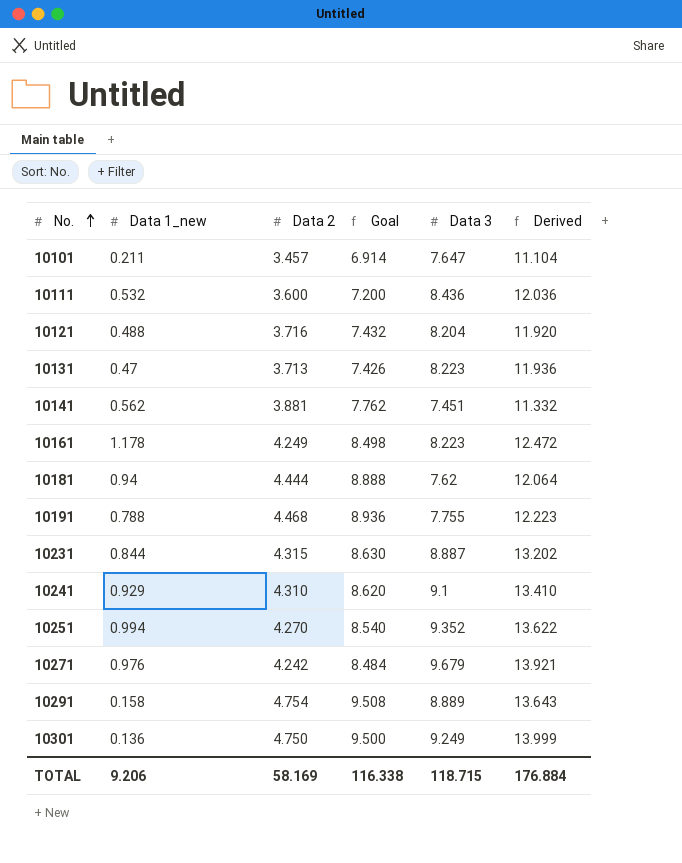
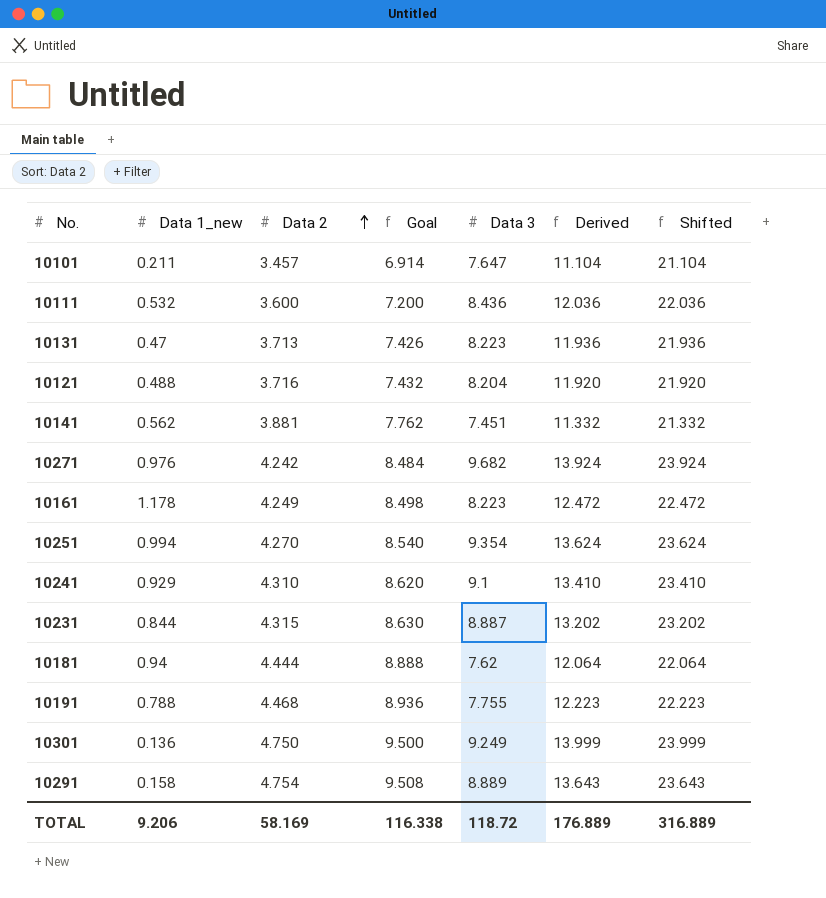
row order: No. ascending -> Data 2 ascending
column Shifted | formula: none -> [Derived] + 10
10271 | Data 3: 9.679 -> 9.682
10271 | Derived: 13.921 -> 13.924
10251 | Data 3: 9.352 -> 9.354
10251 | Derived: 13.622 -> 13.624
TOTAL | Data 3: 118.715 -> 118.72
TOTAL | Derived: 176.884 -> 176.889

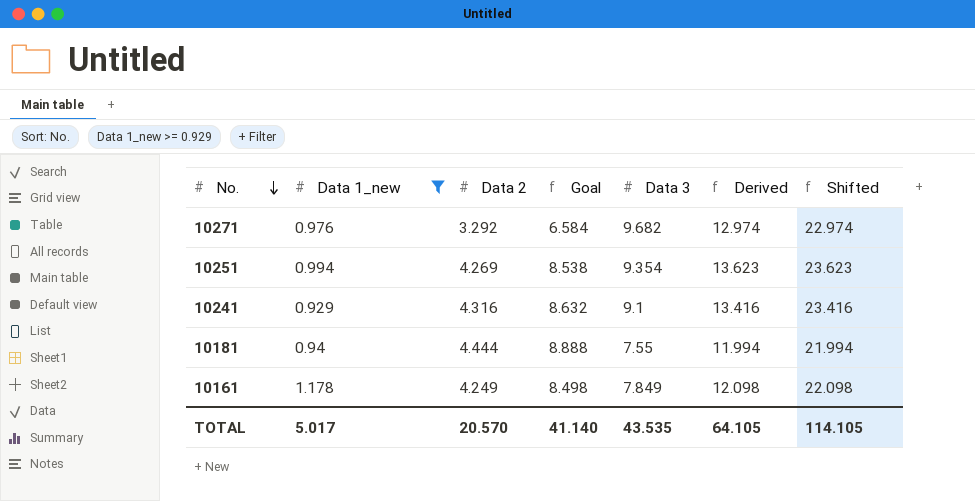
filter: none -> Data 1_new >= 0.929
row order: Data 2 ascending -> No. descending
10271 | Data 2: 4.242 -> 3.292
10271 | Goal: 8.484 -> 6.584
10271 | Derived: 13.924 -> 12.974
10271 | Shifted: 23.924 -> 22.974
10251 | Data 2: 4.270 -> 4.269
10251 | Goal: 8.540 -> 8.538
10251 | Derived: 13.624 -> 13.623
10251 | Shifted: 23.624 -> 23.623
10241 | Data 2: 4.310 -> 4.316
10241 | Goal: 8.620 -> 8.632
10241 | Derived: 13.410 -> 13.416
10241 | Shifted: 23.410 -> 23.416
10181 | Data 3: 7.62 -> 7.55
10181 | Derived: 12.064 -> 11.994
10181 | Shifted: 22.064 -> 21.994
10161 | Data 3: 8.223 -> 7.849
10161 | Derived: 12.472 -> 12.098
10161 | Shifted: 22.472 -> 22.098
TOTAL | Data 1_new: 9.206 -> 5.017
TOTAL | Data 2: 58.169 -> 20.570
TOTAL | Goal: 116.338 -> 41.140
TOTAL | Data 3: 118.72 -> 43.535
TOTAL | Derived: 176.889 -> 64.105
TOTAL | Shifted: 316.889 -> 114.105

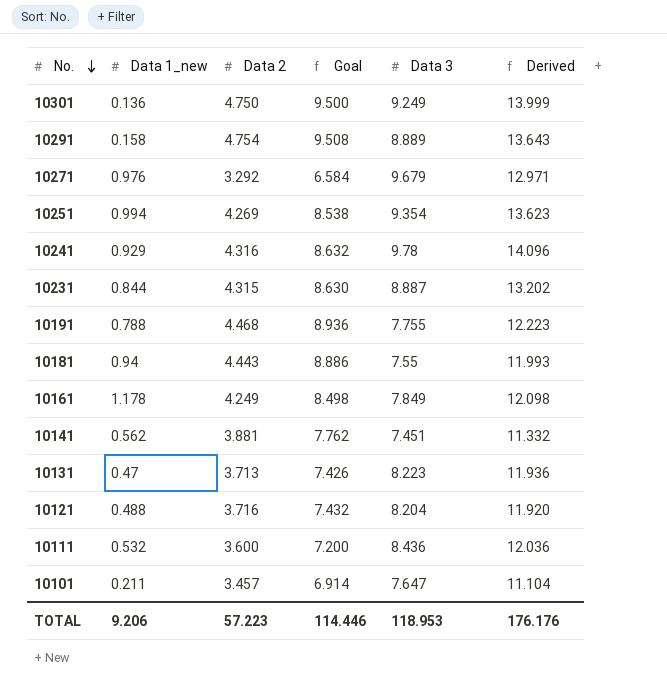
filter: Data 1_new >= 0.929 -> none
column Shifted | formula: [Derived] + 10 -> none
10271 | Data 3: 9.682 -> 9.679
10271 | Derived: 12.974 -> 12.971
10241 | Data 3: 9.1 -> 9.78
10241 | Derived: 13.416 -> 14.096
10181 | Data 2: 4.444 -> 4.443
10181 | Goal: 8.888 -> 8.886
10181 | Derived: 11.994 -> 11.993
TOTAL | Data 1_new: 5.017 -> 9.206
TOTAL | Data 2: 20.570 -> 57.223
TOTAL | Goal: 41.140 -> 114.446
TOTAL | Data 3: 43.535 -> 118.953
TOTAL | Derived: 64.105 -> 176.176

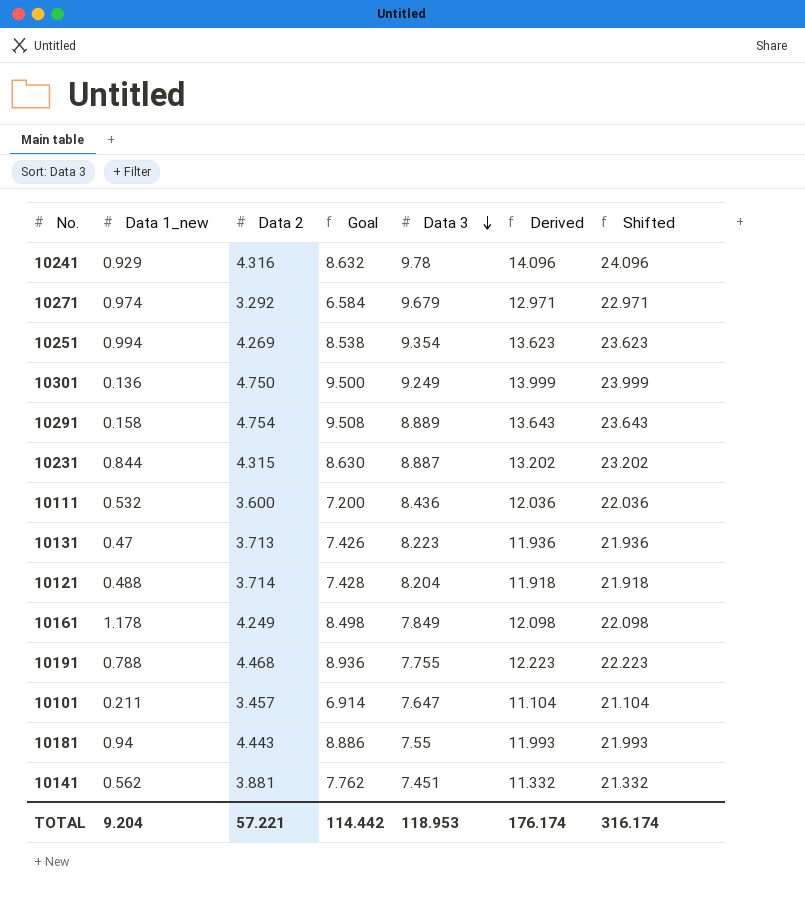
row order: No. descending -> Data 3 descending
column Shifted | formula: none -> [Derived] + 10
10271 | Data 1_new: 0.976 -> 0.974
10121 | Data 2: 3.716 -> 3.714
10121 | Goal: 7.432 -> 7.428
10121 | Derived: 11.920 -> 11.918
TOTAL | Data 1_new: 9.206 -> 9.204
TOTAL | Data 2: 57.223 -> 57.221
TOTAL | Goal: 114.446 -> 114.442
TOTAL | Derived: 176.176 -> 176.174

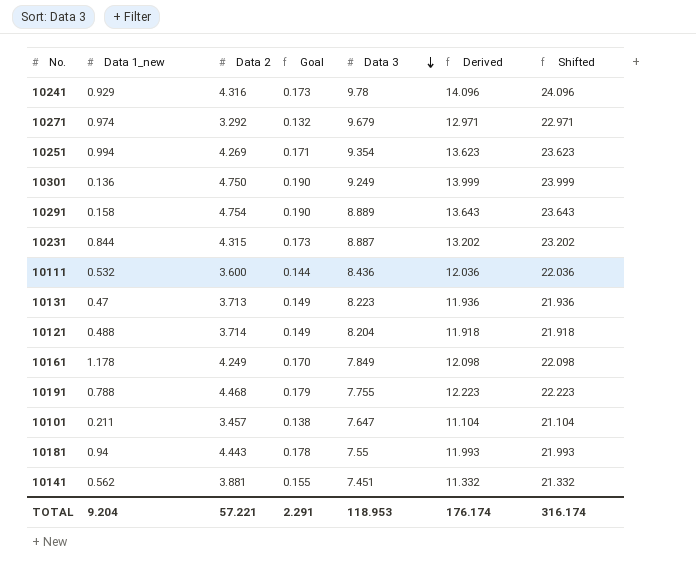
column Goal | formula: [Data 2] * 2 -> [Data 2] * 0.04
TOTAL | Goal: 114.442 -> 2.291

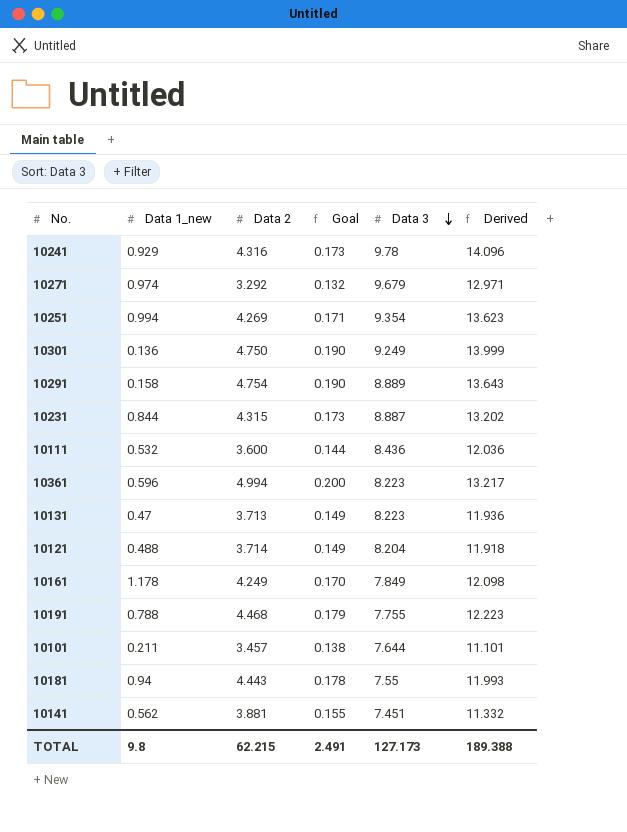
column Shifted | formula: [Derived] + 10 -> none
row 10361: none -> 0.596 | 4.994 | 0.200 | 8.223 | 13.217
10101 | Data 3: 7.647 -> 7.644
10101 | Derived: 11.104 -> 11.101
TOTAL | Data 1_new: 9.204 -> 9.8
TOTAL | Data 2: 57.221 -> 62.215
TOTAL | Goal: 2.291 -> 2.491
TOTAL | Data 3: 118.953 -> 127.173
TOTAL | Derived: 176.174 -> 189.388

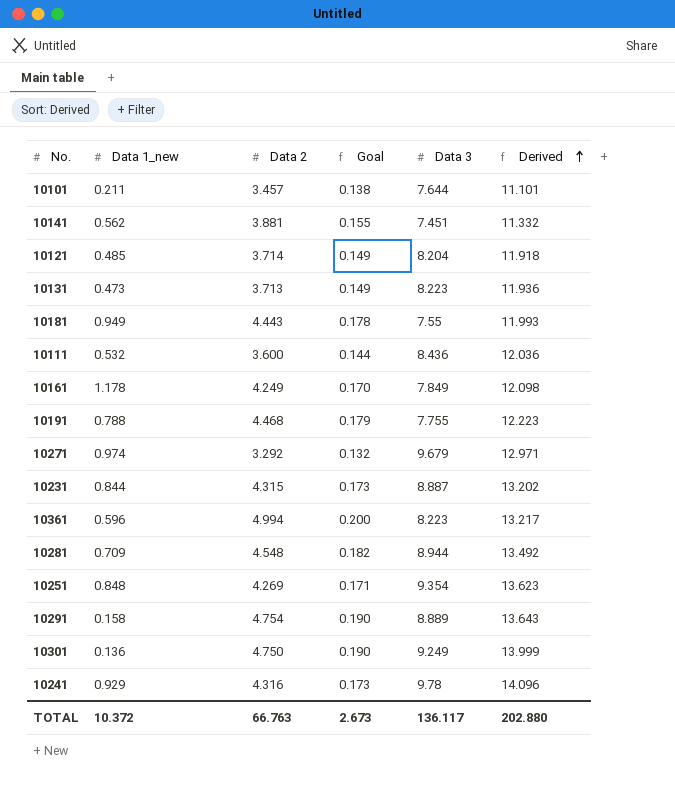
row order: Data 3 descending -> Derived ascending
10121 | Data 1_new: 0.488 -> 0.485
10131 | Data 1_new: 0.47 -> 0.473
10181 | Data 1_new: 0.94 -> 0.949
row 10281: none -> 0.709 | 4.548 | 0.182 | 8.944 | 13.492
10251 | Data 1_new: 0.994 -> 0.848
TOTAL | Data 1_new: 9.8 -> 10.372
TOTAL | Data 2: 62.215 -> 66.763
TOTAL | Goal: 2.491 -> 2.673
TOTAL | Data 3: 127.173 -> 136.117
TOTAL | Derived: 189.388 -> 202.880

